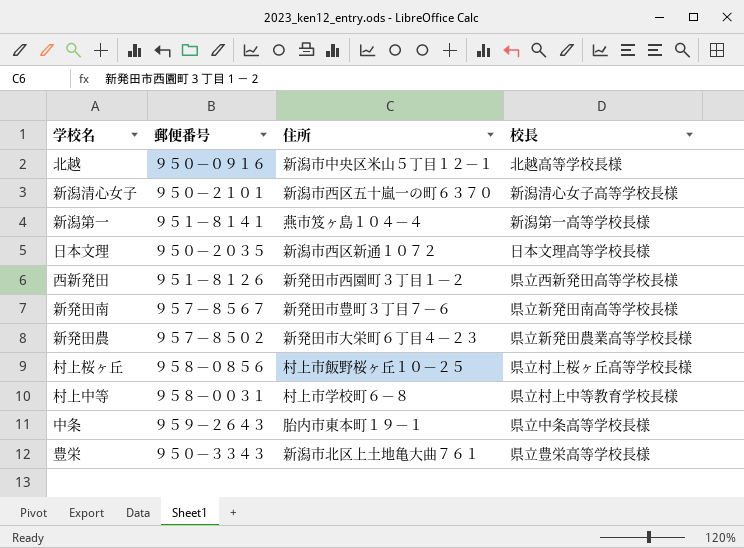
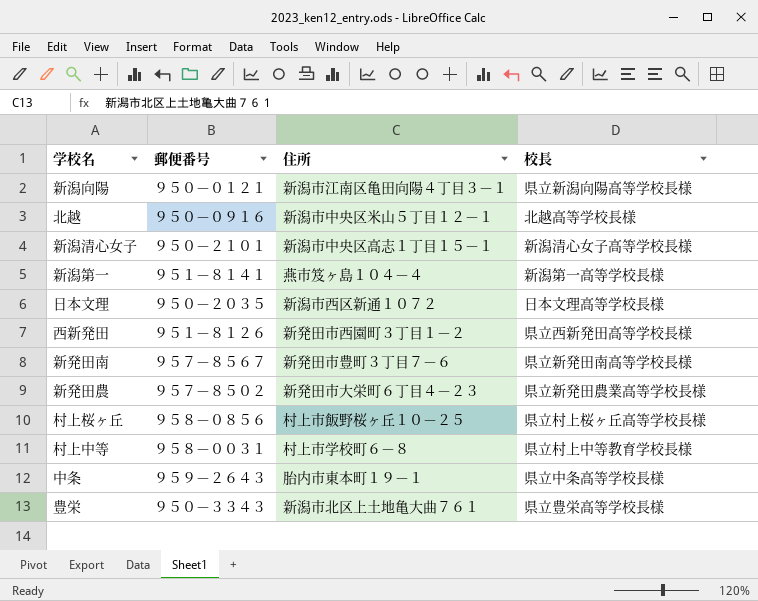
row 新潟向陽: none -> ９５０－０１２１ | 新潟市江南区亀田向陽４丁目３－１ | 県立新潟向陽高等学校長様
新潟清心女子 | 住所: 新潟市西区五十嵐一の町６３７０ -> 新潟市中央区高志１丁目１５－１

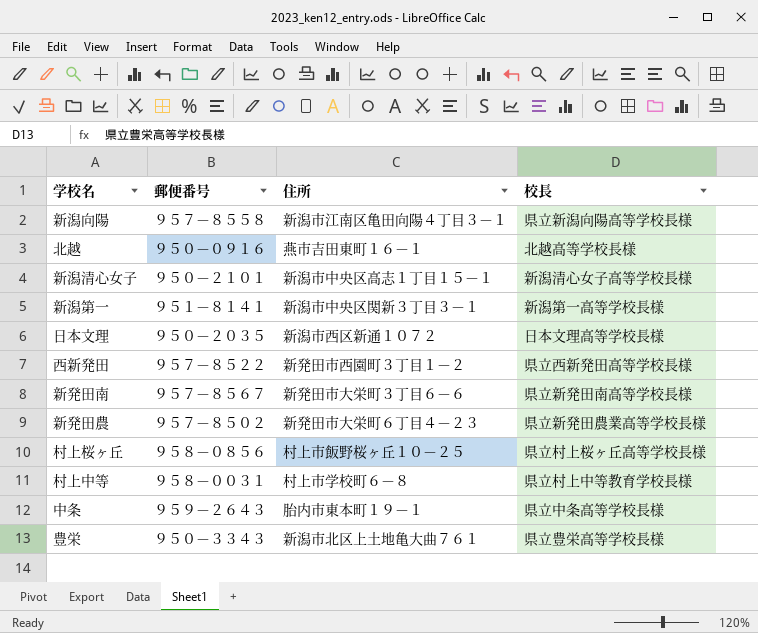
新潟向陽 | 郵便番号: ９５０－０１２１ -> ９５７－８５５８
北越 | 住所: 新潟市中央区米山５丁目１２－１ -> 燕市吉田東町１６－１
新潟第一 | 住所: 燕市笈ヶ島１０４－４ -> 新潟市中央区関新３丁目３－１
西新発田 | 郵便番号: ９５１－８１２６ -> ９５７－８５２２
新発田南 | 住所: 新発田市豊町３丁目７－６ -> 新発田市大栄町３丁目６－６

